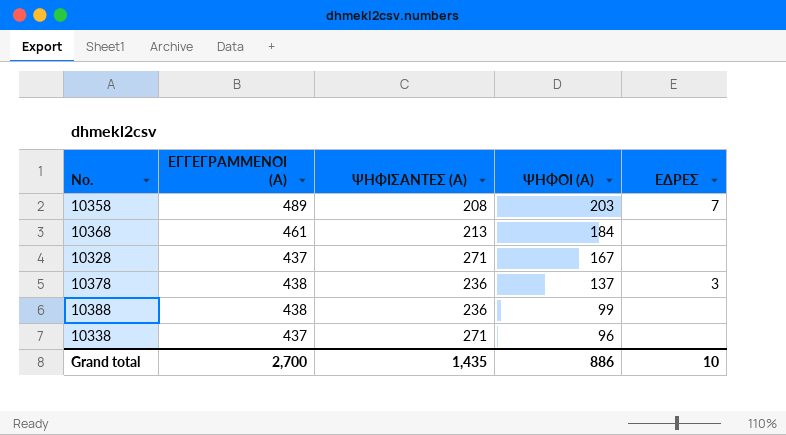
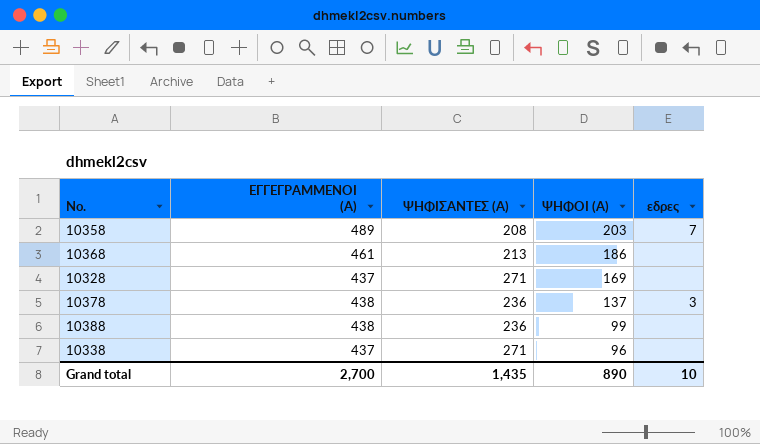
column name: ΕΔΡΕΣ -> εδρες
10368 | ΨΗΦΟΙ (Α): 184 -> 186
10328 | ΨΗΦΟΙ (Α): 167 -> 169
Grand total | ΨΗΦΟΙ (Α): 886 -> 890

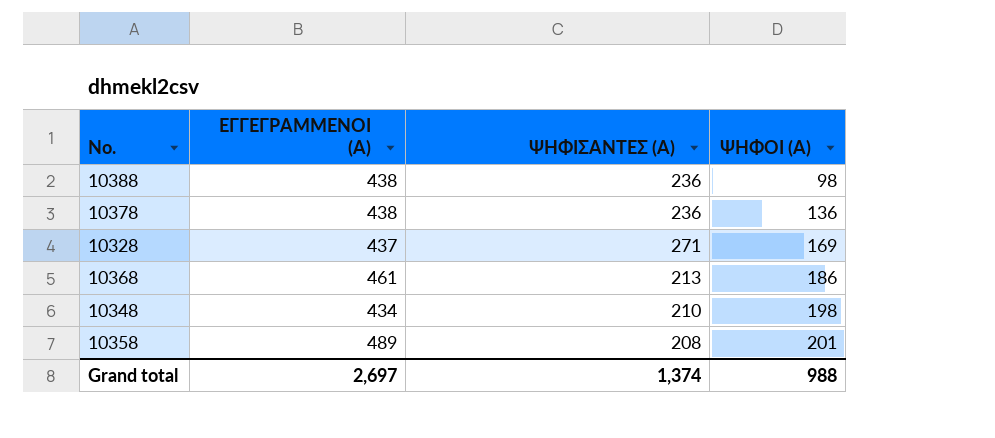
row order: ΨΗΦΟΙ (Α) descending -> ΨΗΦΟΙ (Α) ascending
column εδρες | position: 5 -> none
row 10338: 437 | 271 | 96 | none -> none
10388 | ΨΗΦΟΙ (Α): 99 -> 98
10378 | ΨΗΦΟΙ (Α): 137 -> 136
row 10348: none -> 434 | 210 | 198
10358 | ΨΗΦΟΙ (Α): 203 -> 201
Grand total | ΕΓΓΕΓΡΑΜΜΕΝΟΙ (Α): 2,700 -> 2,697
Grand total | ΨΗΦΙΣΑΝΤΕΣ (Α): 1,435 -> 1,374
Grand total | ΨΗΦΟΙ (Α): 890 -> 988

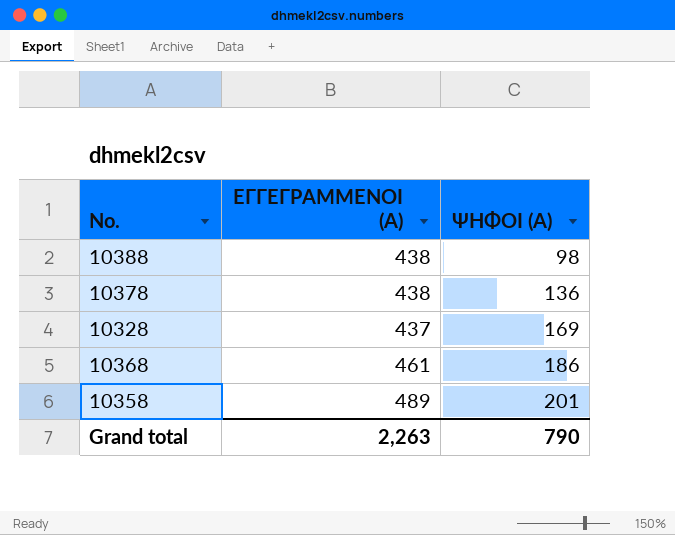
column ΨΗΦΙΣΑΝΤΕΣ (Α) | position: 3 -> none
row 10348: 434 | 210 | 198 -> none
Grand total | ΕΓΓΕΓΡΑΜΜΕΝΟΙ (Α): 2,697 -> 2,263
Grand total | ΨΗΦΟΙ (Α): 988 -> 790

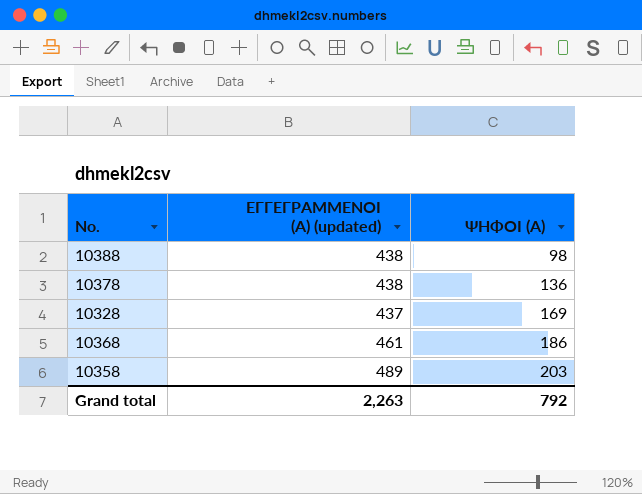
column name: ΕΓΓΕΓΡΑΜΜΕΝΟΙ (Α) -> ΕΓΓΕΓΡΑΜΜΕΝΟΙ (Α) (updated)
10358 | ΨΗΦΟΙ (Α): 201 -> 203
Grand total | ΨΗΦΟΙ (Α): 790 -> 792

